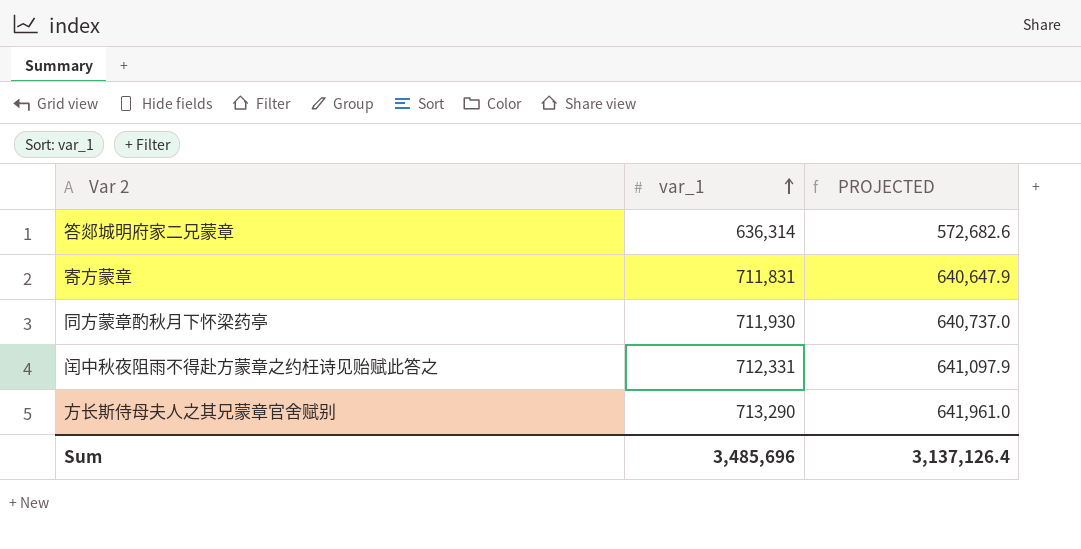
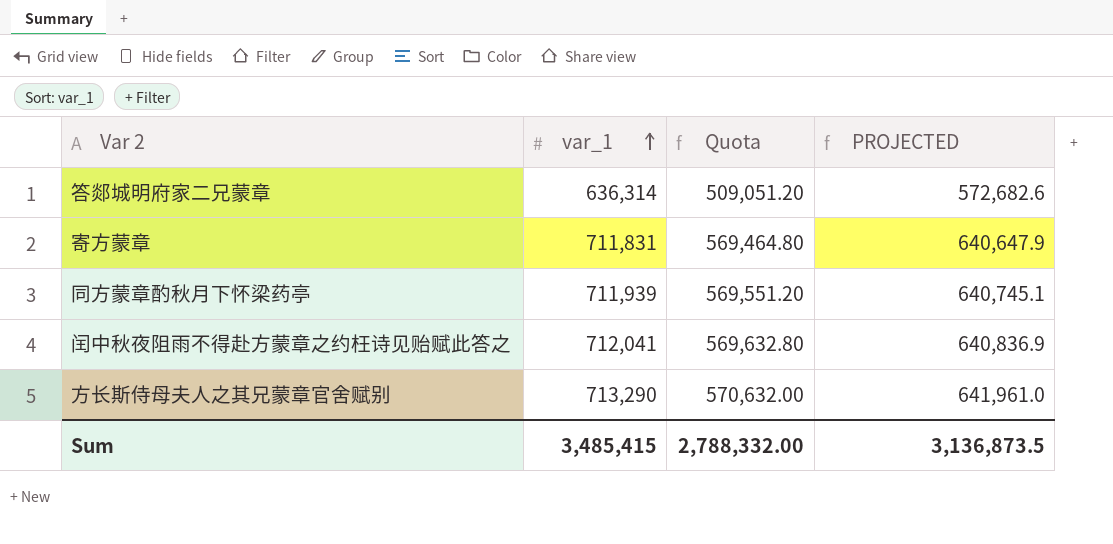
column Quota | formula: none -> [var_1] * 0.8
同方蒙章酌秋月下怀梁药亭 | var_1: 711,930 -> 711,939
同方蒙章酌秋月下怀梁药亭 | PROJECTED: 640,737.0 -> 640,745.1
闰中秋夜阻雨不得赴方蒙章之约枉诗见贻赋此答之 | var_1: 712,331 -> 712,041
闰中秋夜阻雨不得赴方蒙章之约枉诗见贻赋此答之 | PROJECTED: 641,097.9 -> 640,836.9
Sum | var_1: 3,485,696 -> 3,485,415
Sum | PROJECTED: 3,137,126.4 -> 3,136,873.5

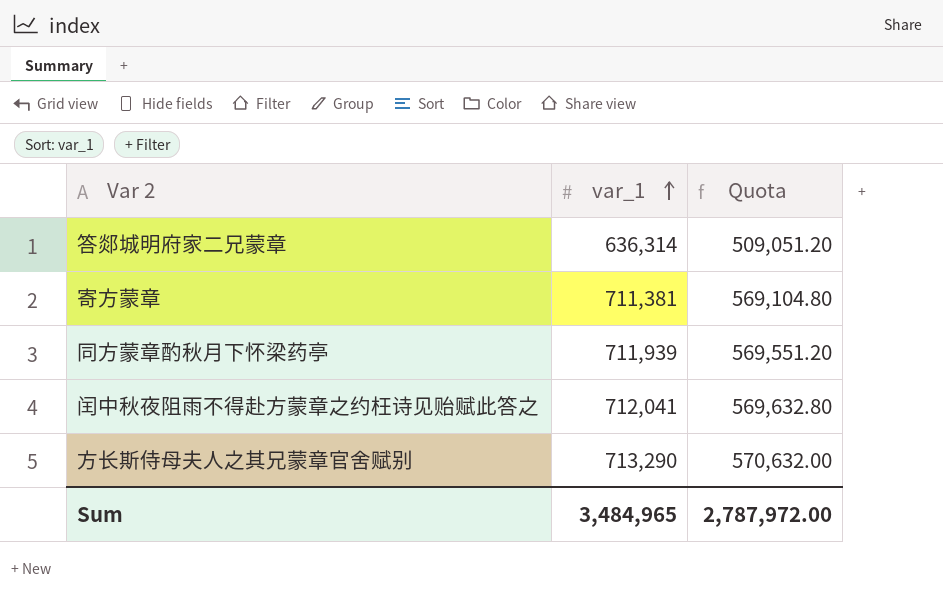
column PROJECTED | formula: [var_1] * 0.9 -> none
寄方蒙章 | var_1: 711,831 -> 711,381
寄方蒙章 | Quota: 569,464.80 -> 569,104.80
Sum | var_1: 3,485,415 -> 3,484,965
Sum | Quota: 2,788,332.00 -> 2,787,972.00

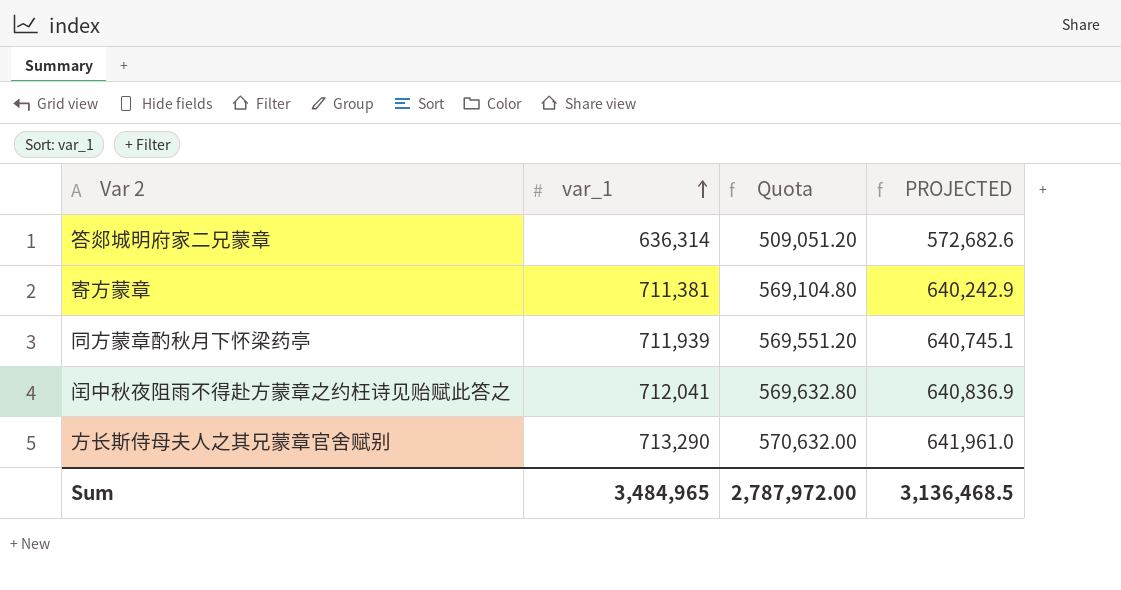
column PROJECTED | formula: none -> [var_1] * 0.9

